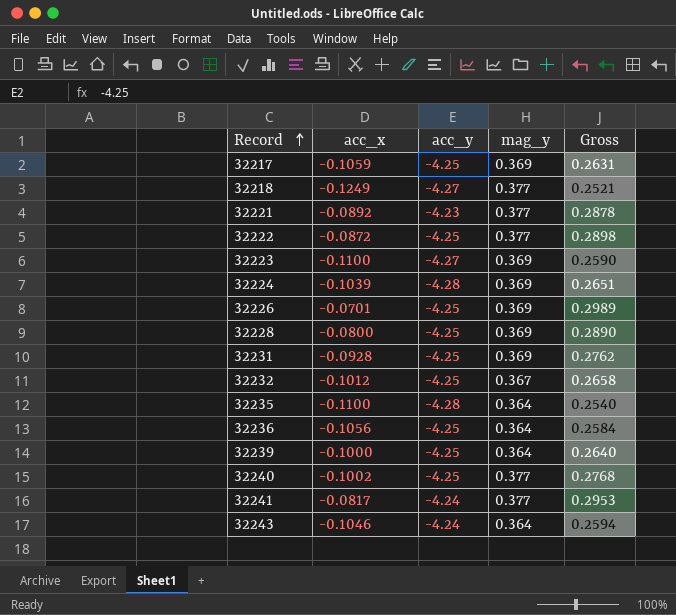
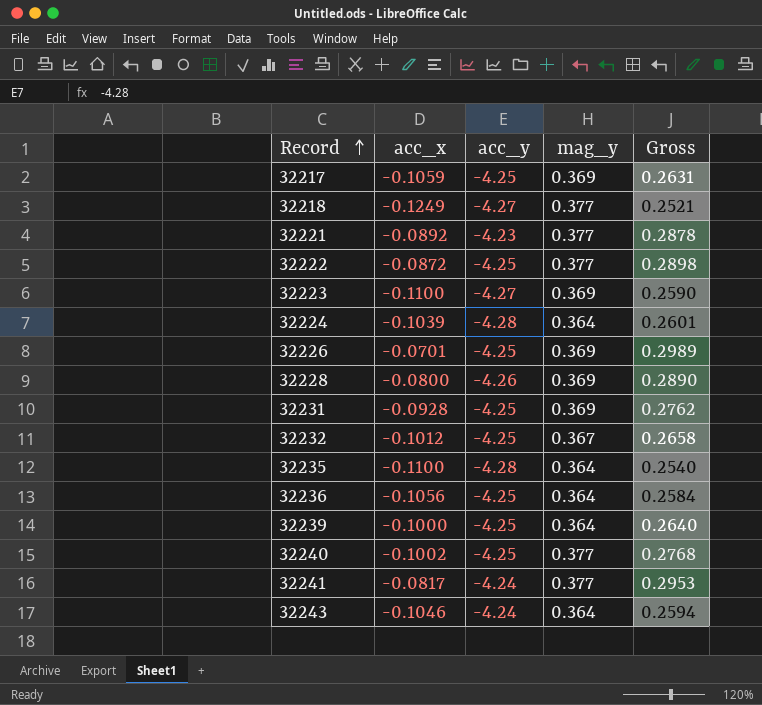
32224 | mag_y: 0.369 -> 0.364
32224 | Gross: 0.2651 -> 0.2601
32228 | acc_y: -4.25 -> -4.26

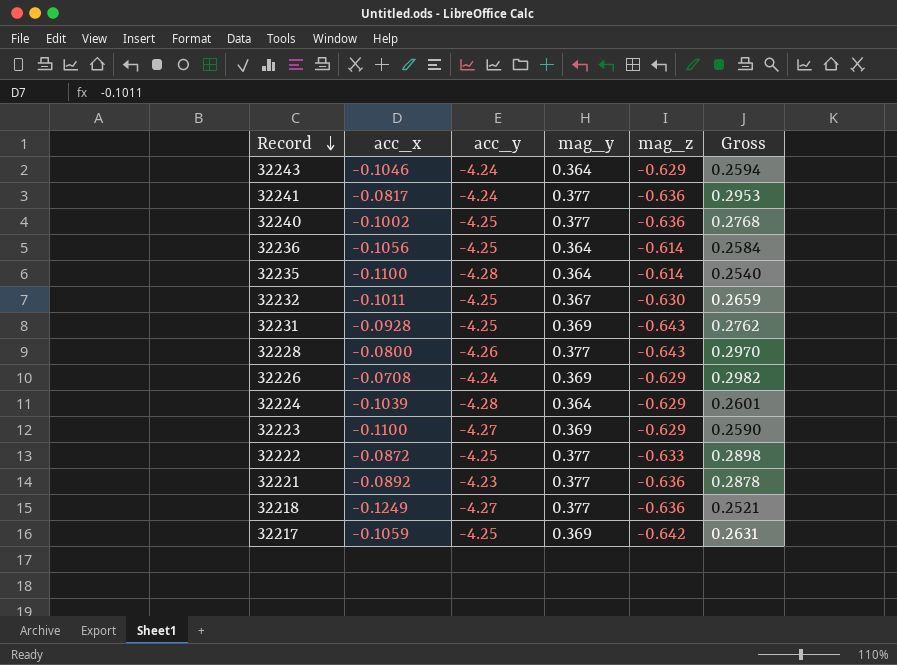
row order: Record ascending -> Record descending
column mag_z | position: none -> 5
row 32239: -0.1000 | -4.25 | 0.364 | 0.2640 -> none
32232 | acc_x: -0.1012 -> -0.1011
32232 | Gross: 0.2658 -> 0.2659
32228 | mag_y: 0.369 -> 0.377
32228 | Gross: 0.2890 -> 0.2970
32226 | acc_x: -0.0701 -> -0.0708
32226 | acc_y: -4.25 -> -4.24
32226 | Gross: 0.2989 -> 0.2982

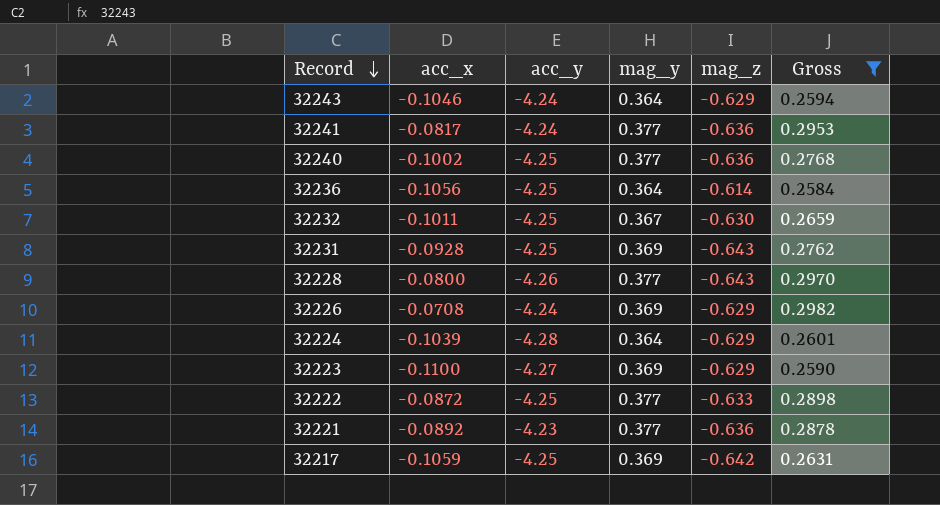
filter: none -> Gross >= 0.2584

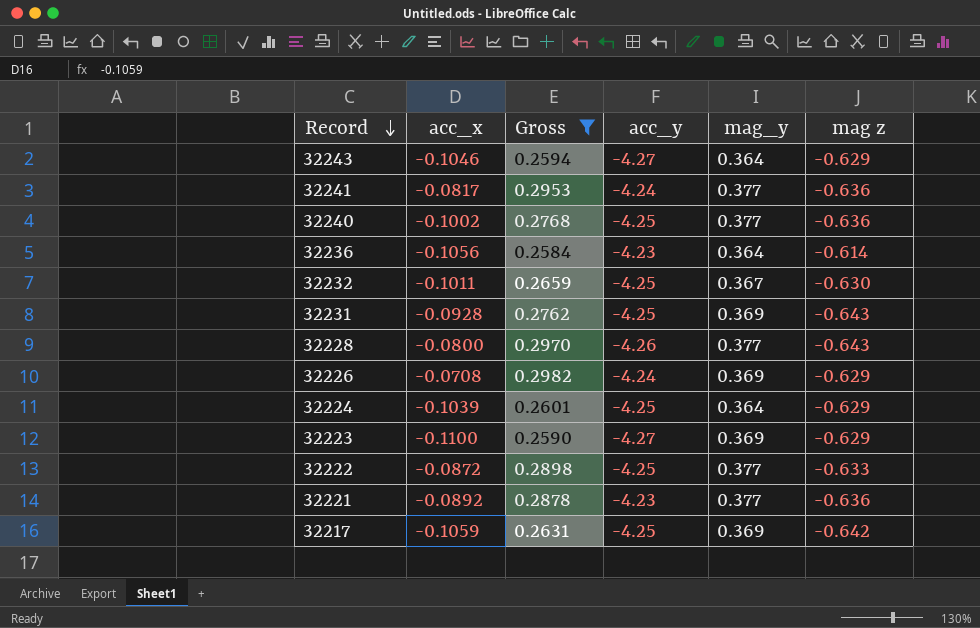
column Gross | position: 6 -> 3
column name: mag_z -> mag z
32243 | acc_y: -4.24 -> -4.27
32236 | acc_y: -4.25 -> -4.23
32224 | acc_y: -4.28 -> -4.25

